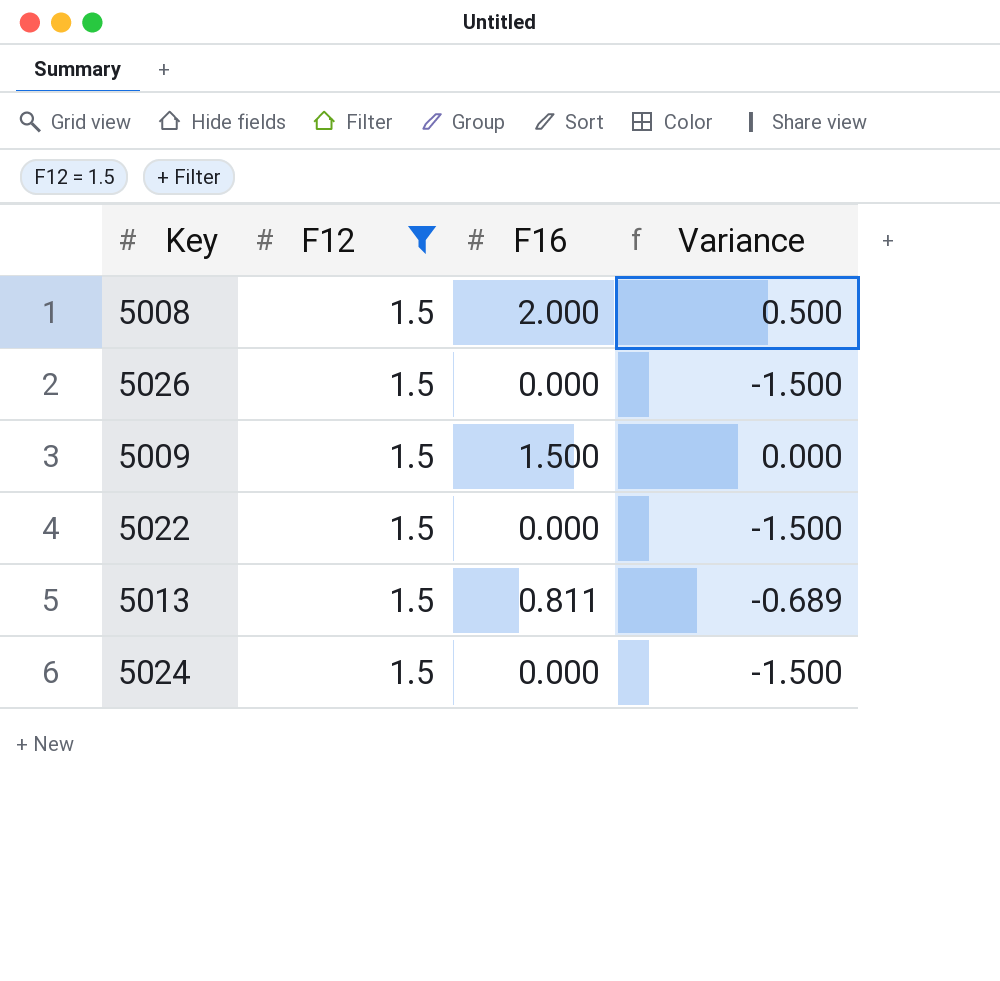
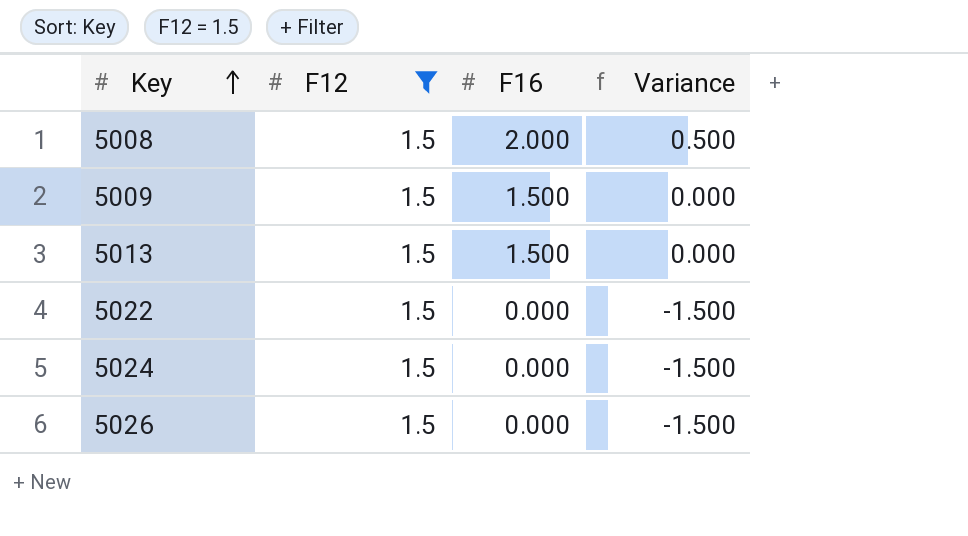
row order: none -> Key ascending
5013 | F16: 0.811 -> 1.500
5013 | Variance: -0.689 -> 0.000

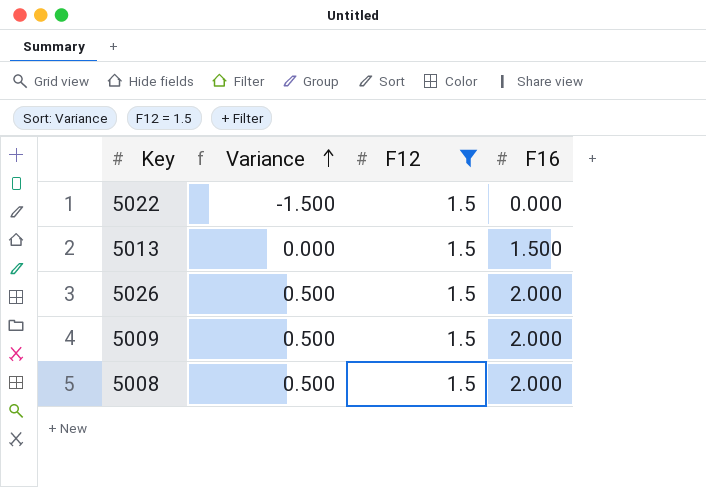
row order: Key ascending -> Variance ascending
column Variance | position: 4 -> 2
row 5024: 1.5 | 0.000 | -1.500 -> none
5026 | Variance: -1.500 -> 0.500
5026 | F16: 0.000 -> 2.000
5009 | Variance: 0.000 -> 0.500
5009 | F16: 1.500 -> 2.000

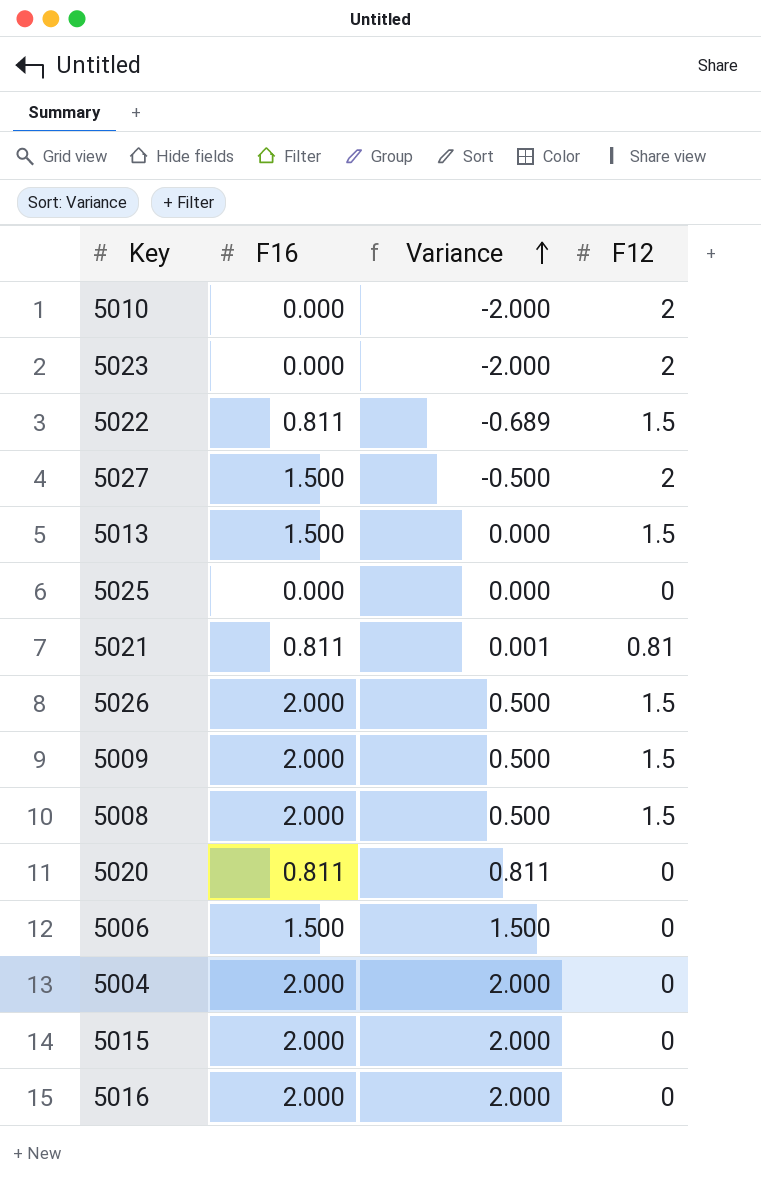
filter: F12 = 1.5 -> none
column F16 | position: 4 -> 2
5022 | F16: 0.000 -> 0.811
5022 | Variance: -1.500 -> -0.689

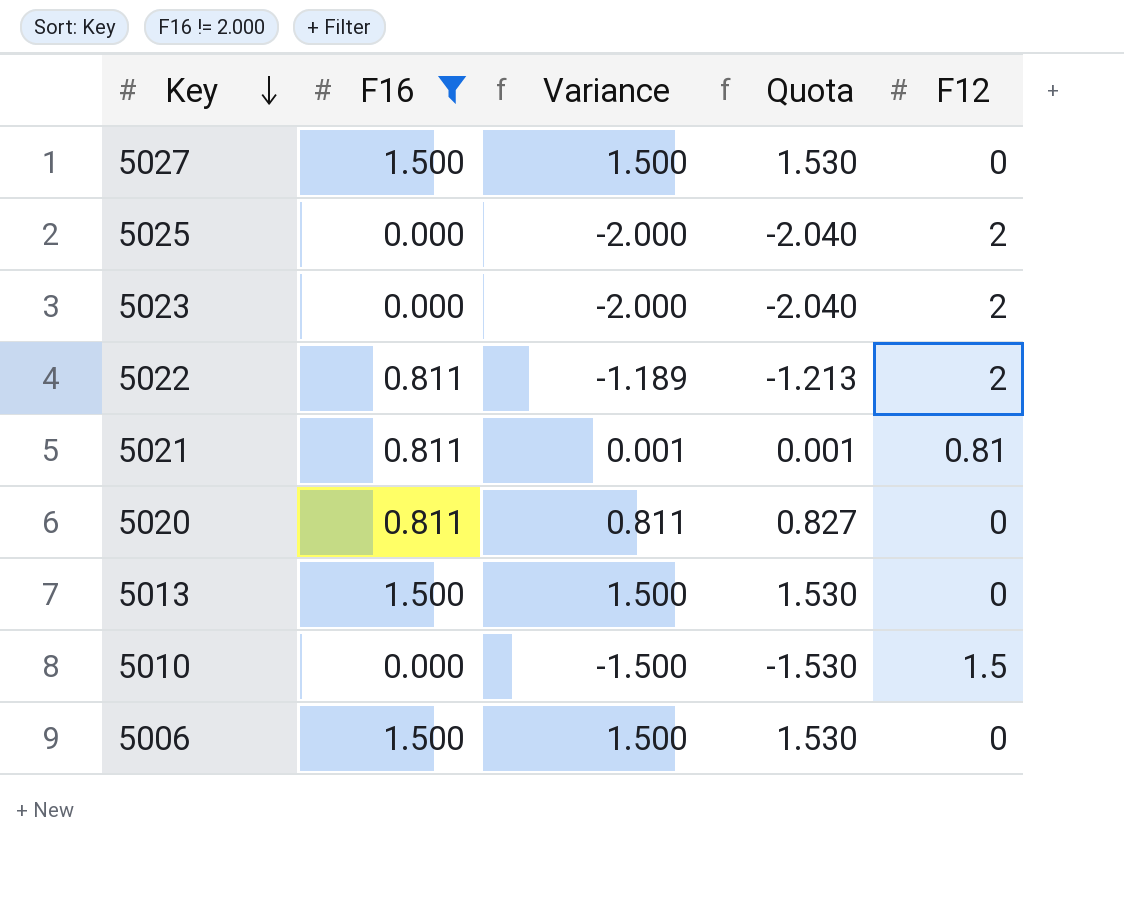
filter: none -> F16 != 2.000
row order: Variance ascending -> Key descending
column Quota | formula: none -> [Variance] * 1.02
5027 | Variance: -0.500 -> 1.500
5027 | F12: 2 -> 0
5025 | Variance: 0.000 -> -2.000
5025 | F12: 0 -> 2
5022 | Variance: -0.689 -> -1.189
5022 | F12: 1.5 -> 2
5013 | Variance: 0.000 -> 1.500
5013 | F12: 1.5 -> 0
5010 | Variance: -2.000 -> -1.500
5010 | F12: 2 -> 1.5

